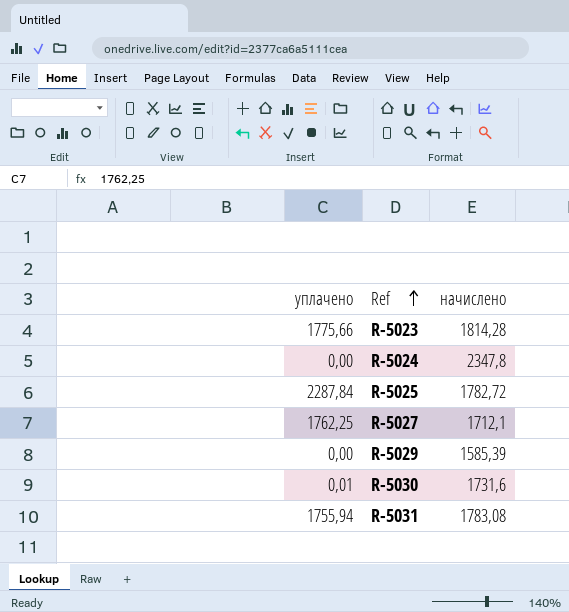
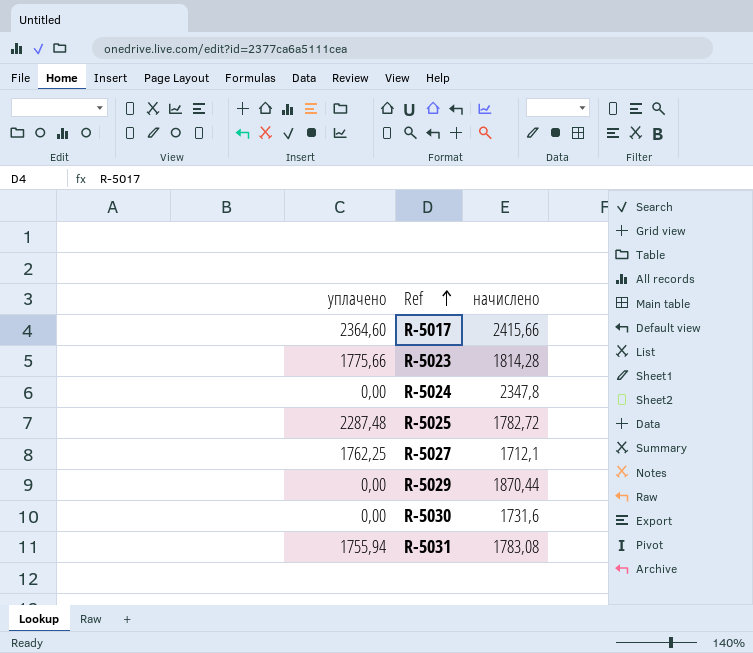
row R-5017: none -> 2364,60 | 2415,66
R-5025 | уплачено: 2287,84 -> 2287,48
R-5029 | начислено: 1585,39 -> 1870,44
R-5030 | уплачено: 0,01 -> 0,00

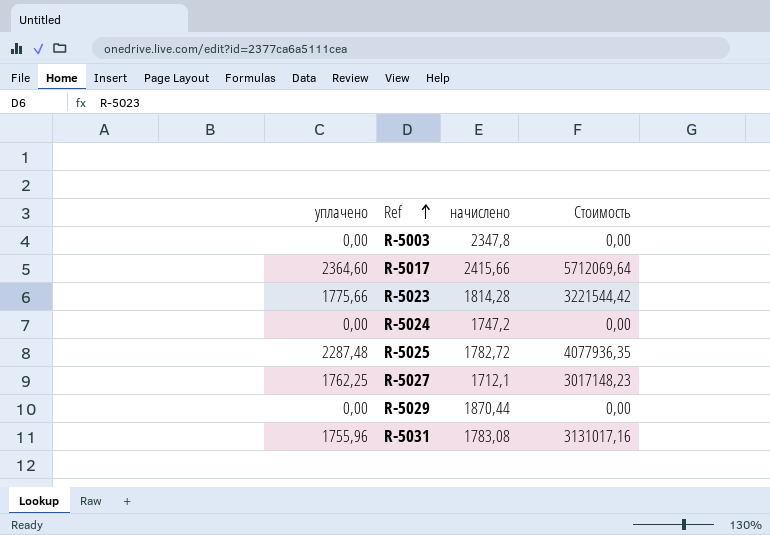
column Стоимость | formula: none -> [уплачено] * [начислено]
row R-5030: 0,00 | 1731,6 -> none
row R-5003: none -> 0,00 | 2347,8 | 0,00
R-5024 | начислено: 2347,8 -> 1747,2
R-5031 | уплачено: 1755,94 -> 1755,96

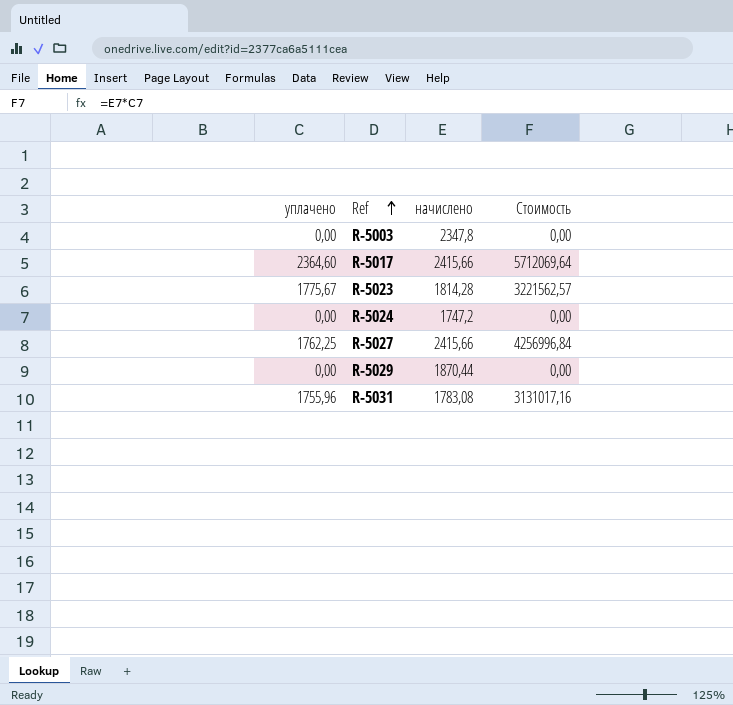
row R-5025: 2287,48 | 1782,72 | 4077936,35 -> none
R-5023 | уплачено: 1775,66 -> 1775,67
R-5023 | Стоимость: 3221544,42 -> 3221562,57
R-5027 | начислено: 1712,1 -> 2415,66
R-5027 | Стоимость: 3017148,23 -> 4256996,84

